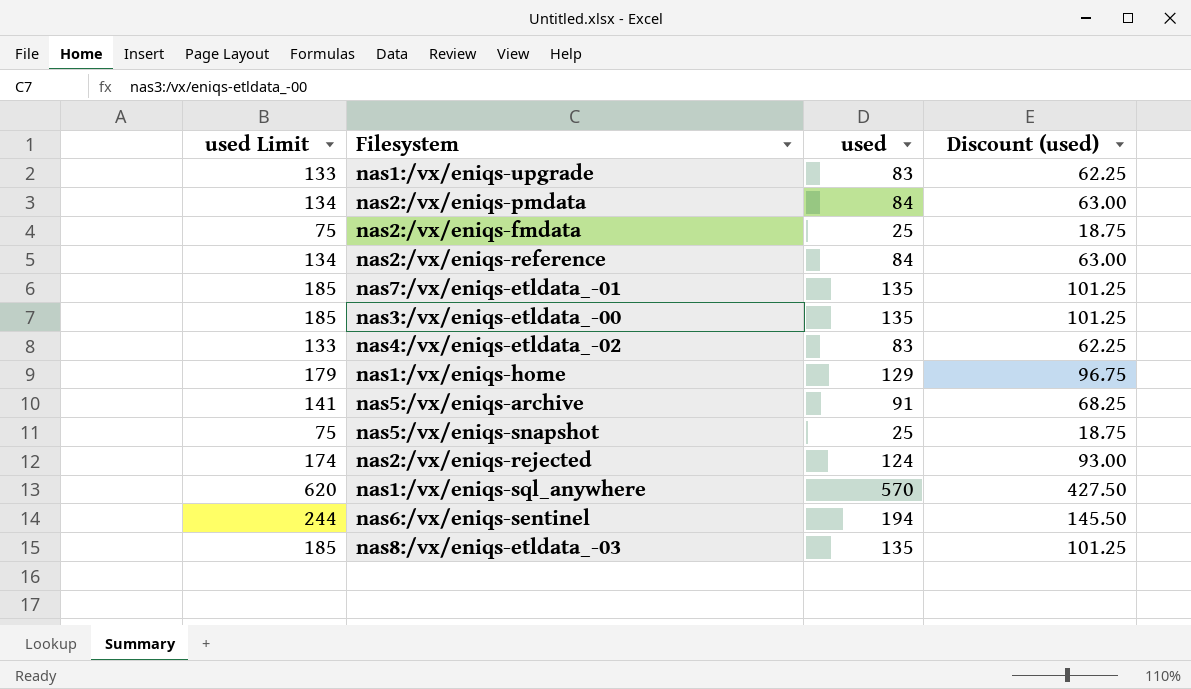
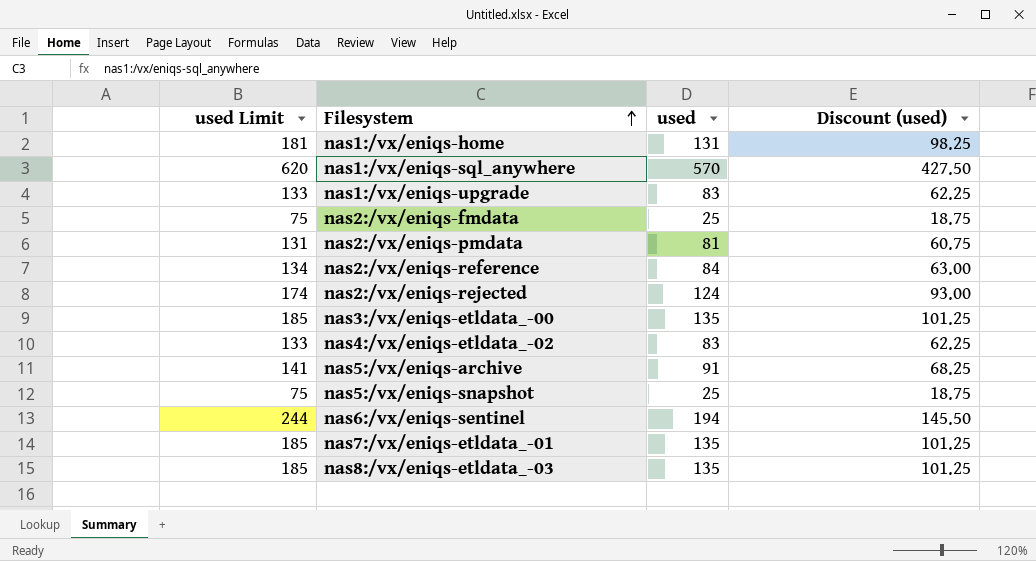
row order: none -> Filesystem ascending
nas1:/vx/eniqs-home | used Limit: 179 -> 181
nas1:/vx/eniqs-home | used: 129 -> 131
nas1:/vx/eniqs-home | Discount (used): 96.75 -> 98.25
nas2:/vx/eniqs-pmdata | used Limit: 134 -> 131
nas2:/vx/eniqs-pmdata | used: 84 -> 81
nas2:/vx/eniqs-pmdata | Discount (used): 63.00 -> 60.75

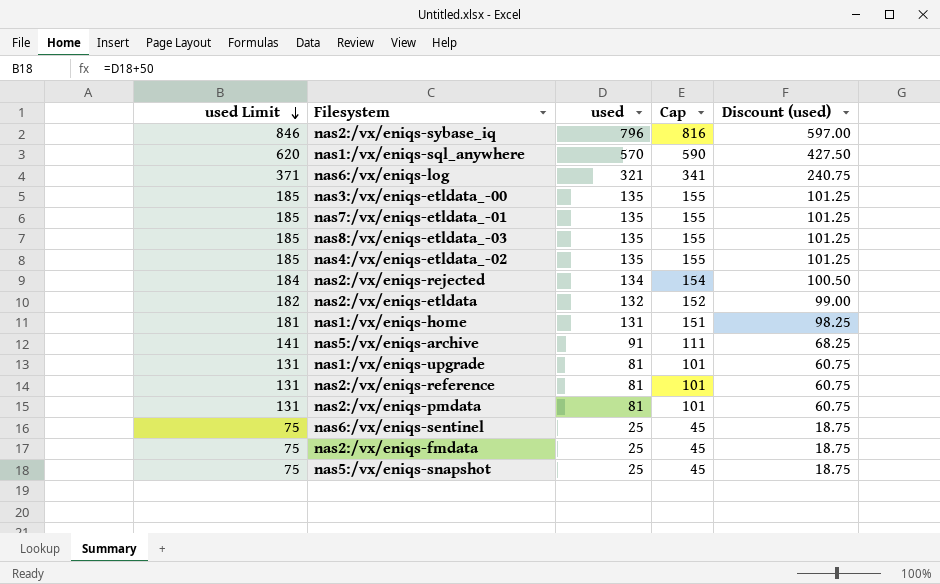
row order: Filesystem ascending -> used Limit descending
column Cap | formula: none -> [used] + 20
row nas2:/vx/eniqs-sybase_iq: none -> 846 | 796 | 816 | 597.00
row nas6:/vx/eniqs-log: none -> 371 | 321 | 341 | 240.75
nas4:/vx/eniqs-etldata_-02 | used Limit: 133 -> 185
nas4:/vx/eniqs-etldata_-02 | used: 83 -> 135
nas4:/vx/eniqs-etldata_-02 | Discount (used): 62.25 -> 101.25
nas2:/vx/eniqs-rejected | used Limit: 174 -> 184
nas2:/vx/eniqs-rejected | used: 124 -> 134
nas2:/vx/eniqs-rejected | Discount (used): 93.00 -> 100.50
row nas2:/vx/eniqs-etldata: none -> 182 | 132 | 152 | 99.00
nas1:/vx/eniqs-upgrade | used Limit: 133 -> 131
nas1:/vx/eniqs-upgrade | used: 83 -> 81
nas1:/vx/eniqs-upgrade | Discount (used): 62.25 -> 60.75
nas2:/vx/eniqs-reference | used Limit: 134 -> 131
nas2:/vx/eniqs-reference | used: 84 -> 81
nas2:/vx/eniqs-reference | Discount (used): 63.00 -> 60.75
nas6:/vx/eniqs-sentinel | used Limit: 244 -> 75
nas6:/vx/eniqs-sentinel | used: 194 -> 25
nas6:/vx/eniqs-sentinel | Discount (used): 145.50 -> 18.75

